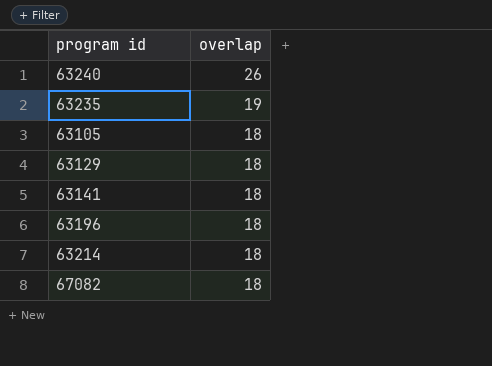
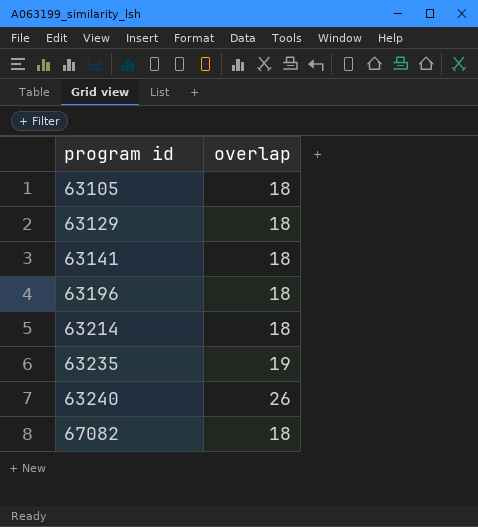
row order: overlap descending -> program id ascending

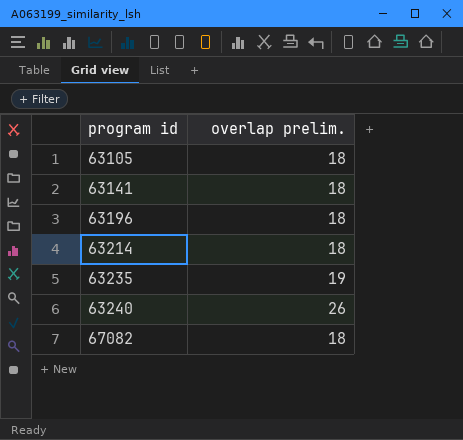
column name: overlap -> overlap prelim.
row 63129: 18 -> none

